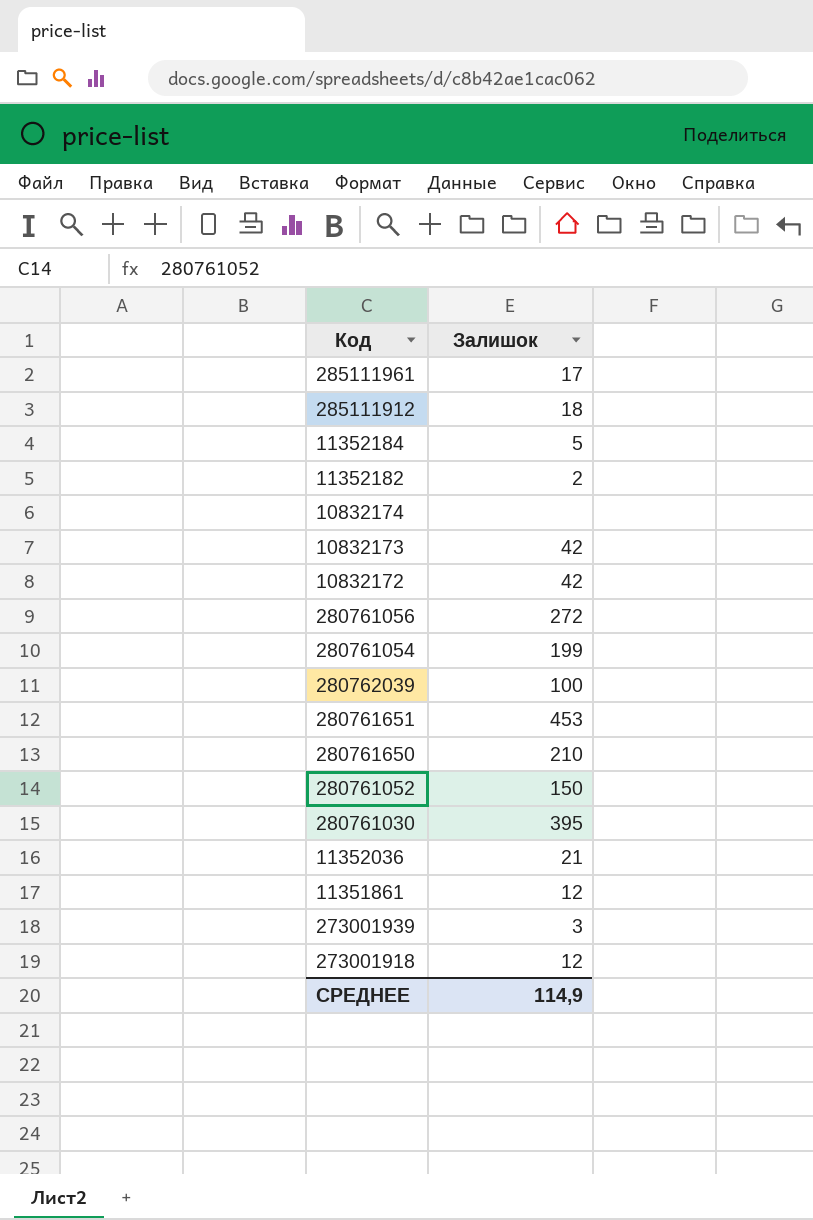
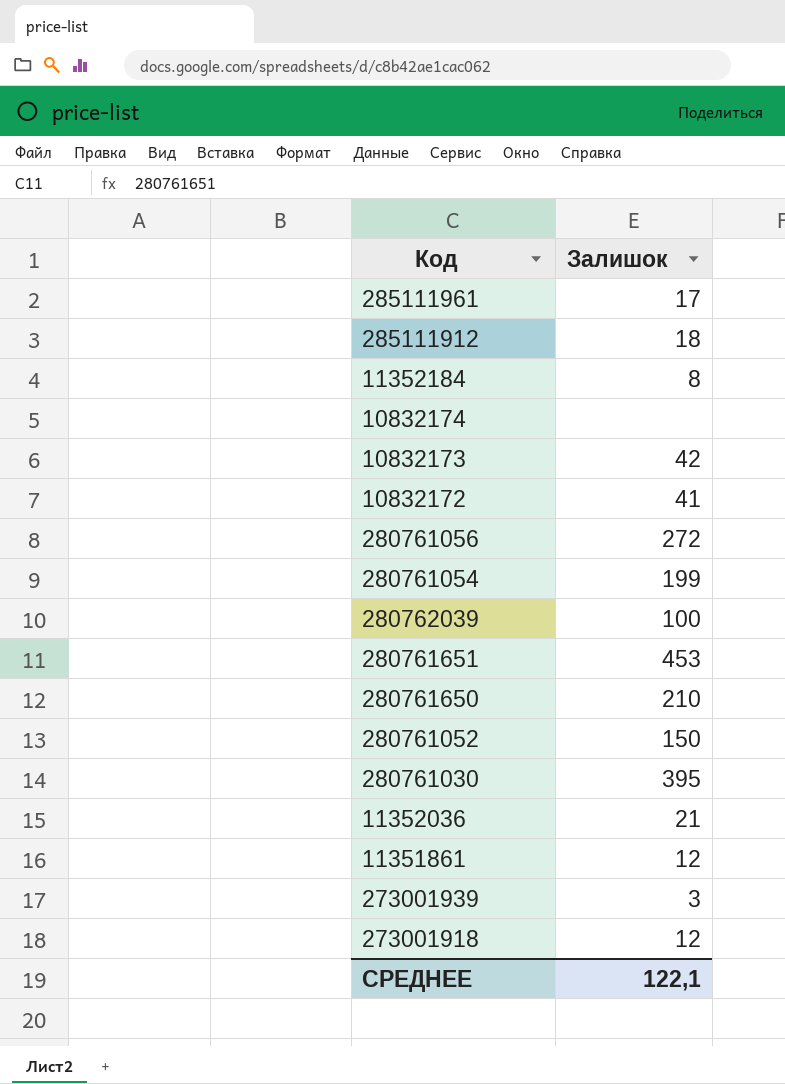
row 11352182: 2 -> none
11352184 | Залишок: 5 -> 8
10832172 | Залишок: 42 -> 41
СРЕДНЕЕ | Залишок: 114,9 -> 122,1

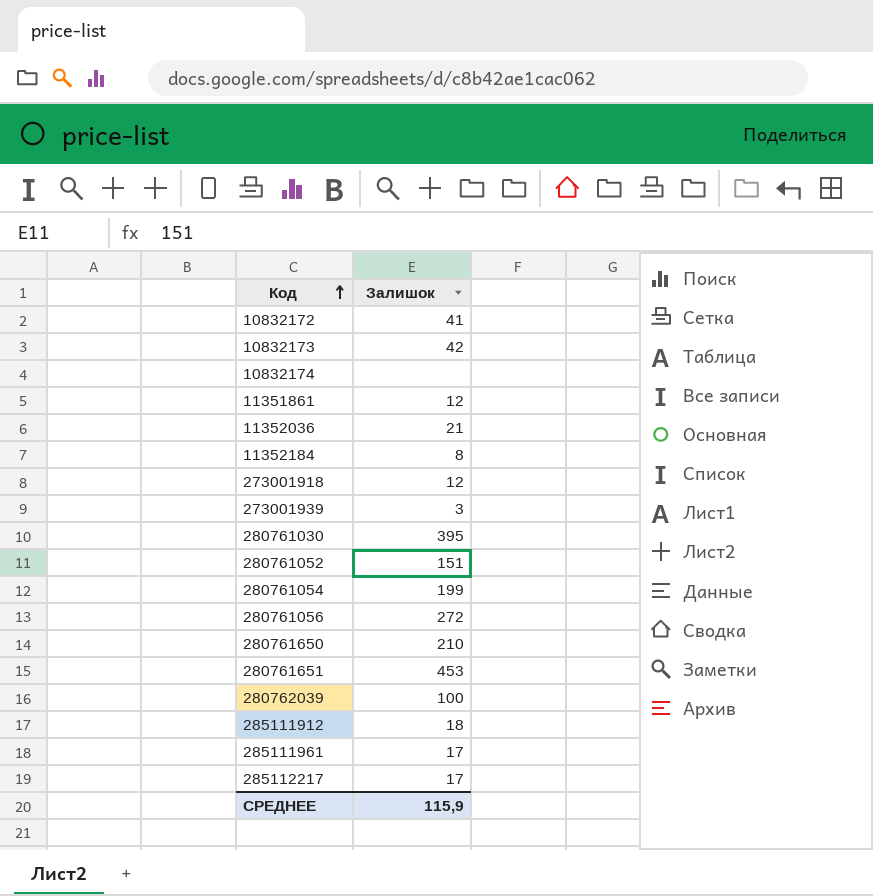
row order: none -> Код ascending
280761052 | Залишок: 150 -> 151
row 285112217: none -> 17
СРЕДНЕЕ | Залишок: 122,1 -> 115,9

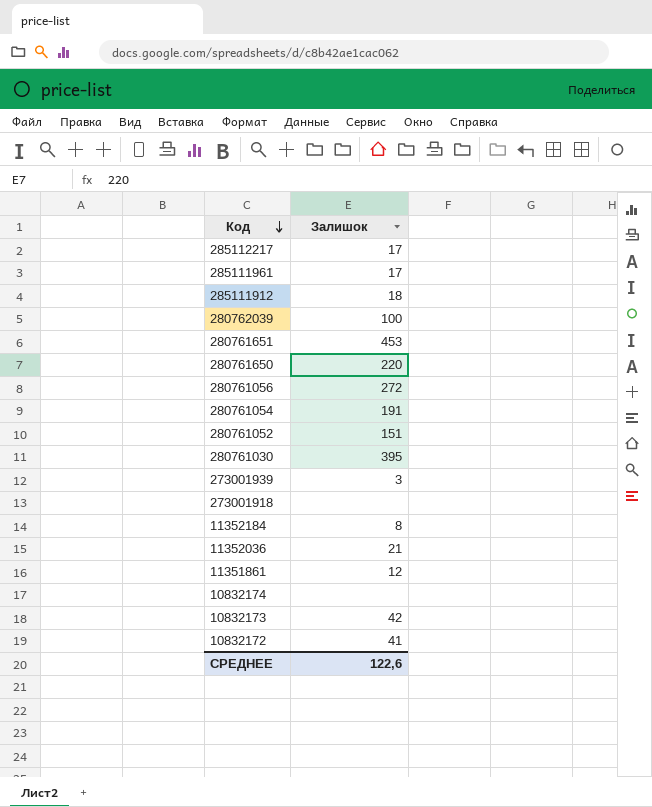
row order: Код ascending -> Код descending
280761650 | Залишок: 210 -> 220
280761054 | Залишок: 199 -> 191
273001918 | Залишок: 12 -> none
СРЕДНЕЕ | Залишок: 115,9 -> 122,6

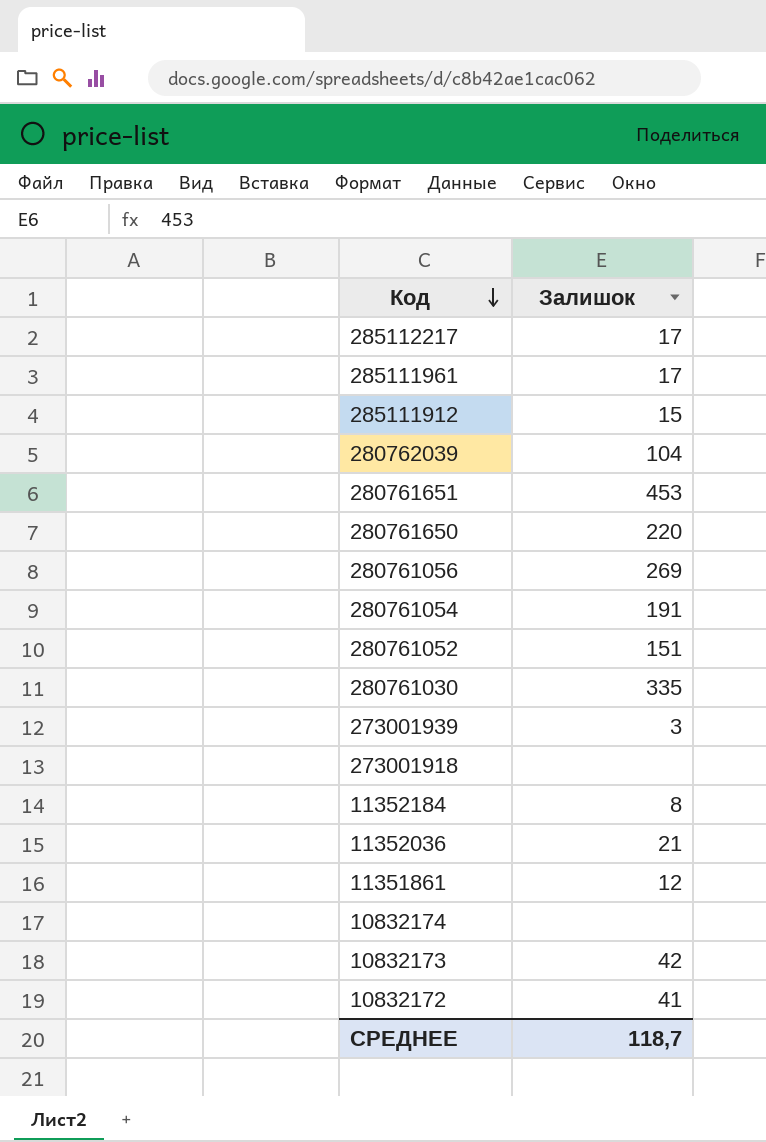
285111912 | Залишок: 18 -> 15
280762039 | Залишок: 100 -> 104
280761056 | Залишок: 272 -> 269
280761030 | Залишок: 395 -> 335
СРЕДНЕЕ | Залишок: 122,6 -> 118,7

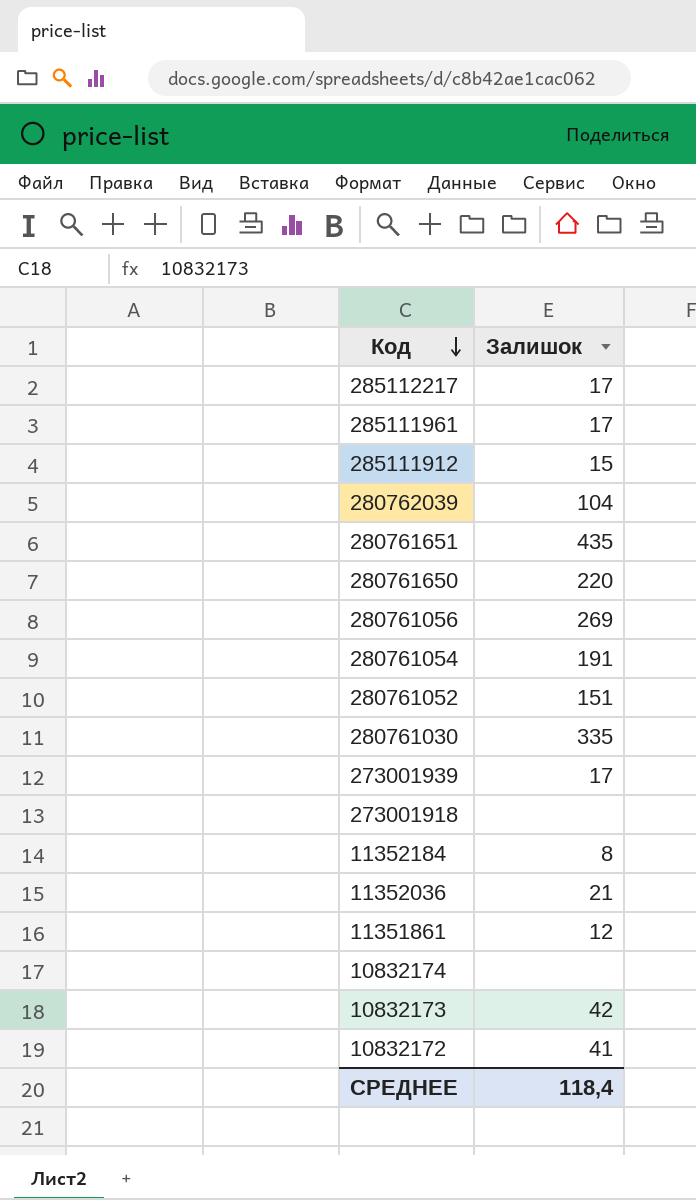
280761651 | Залишок: 453 -> 435
273001939 | Залишок: 3 -> 17
СРЕДНЕЕ | Залишок: 118,7 -> 118,4

